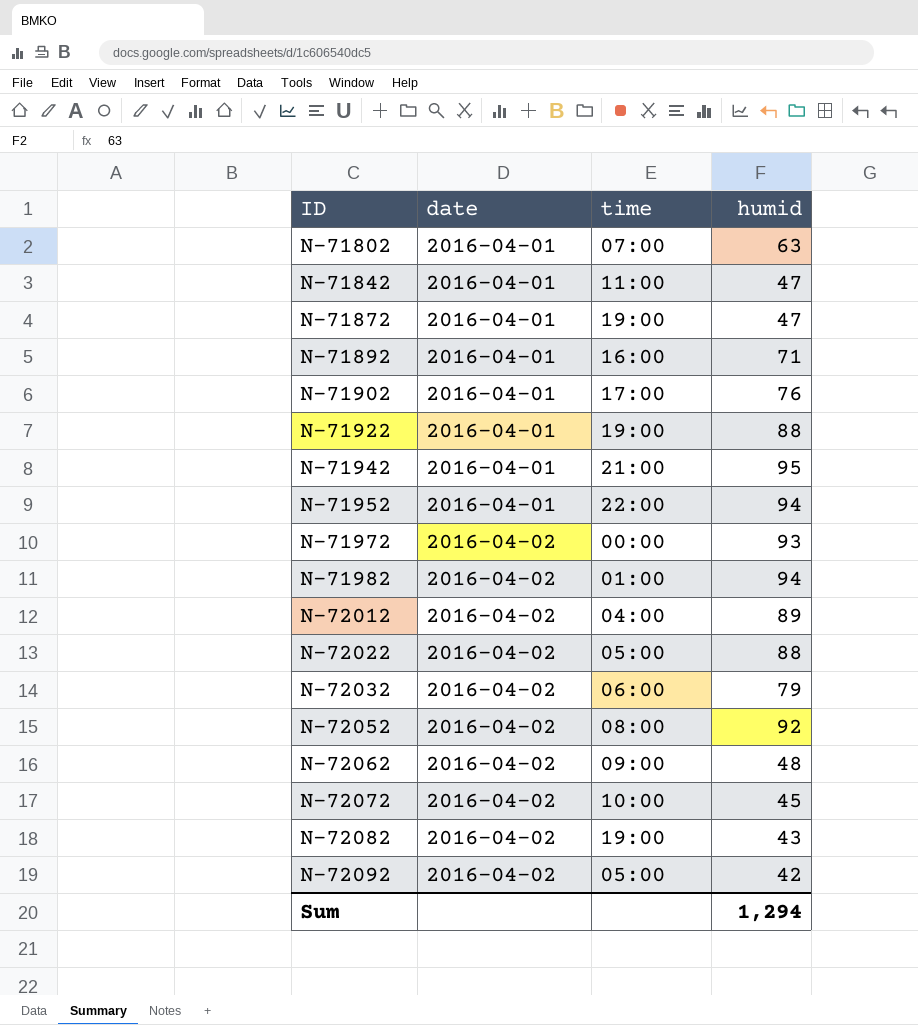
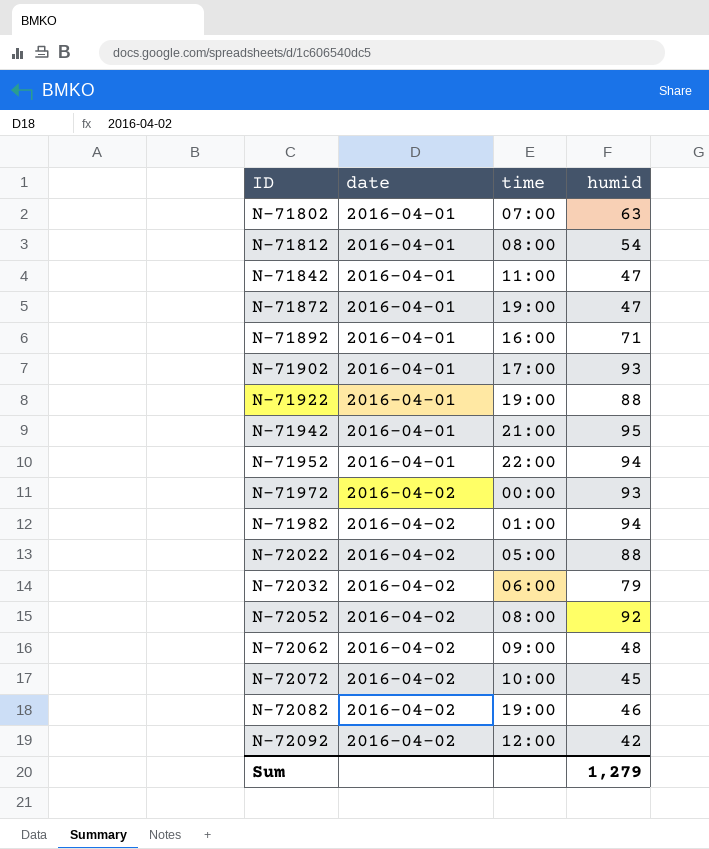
row N-72012: 2016-04-02 | 04:00 | 89 -> none
row N-71812: none -> 2016-04-01 | 08:00 | 54
N-71902 | humid: 76 -> 93
N-72082 | humid: 43 -> 46
N-72092 | time: 05:00 -> 12:00
Sum | humid: 1,294 -> 1,279

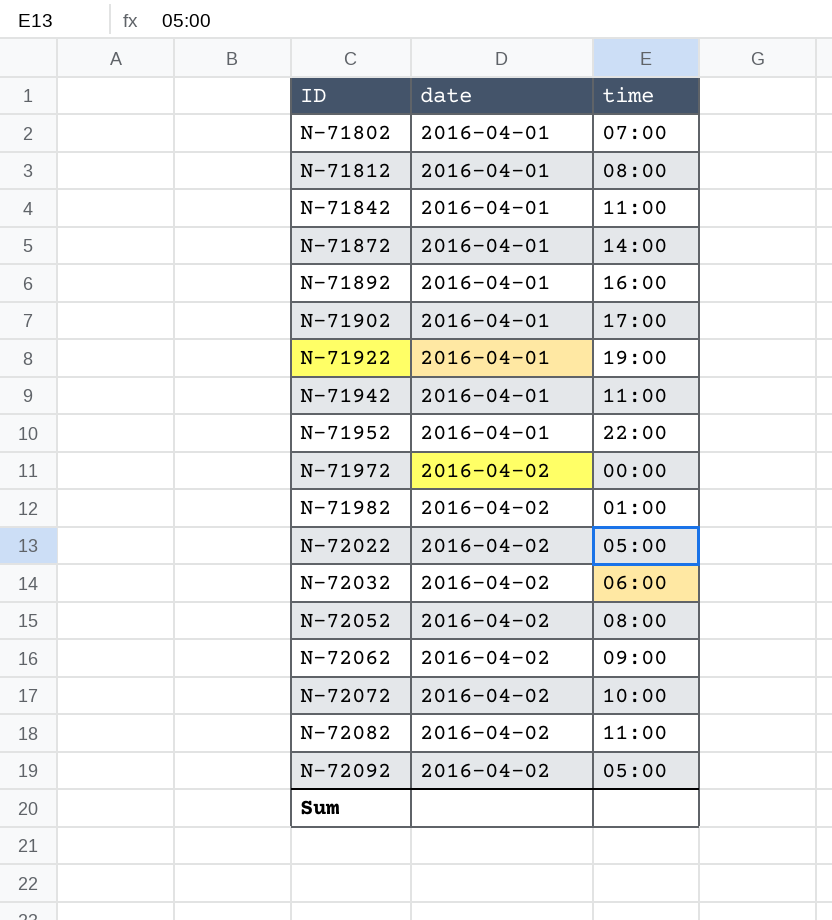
column humid | position: 4 -> none
N-71872 | time: 19:00 -> 14:00
N-71942 | time: 21:00 -> 11:00
N-72082 | time: 19:00 -> 11:00
N-72092 | time: 12:00 -> 05:00

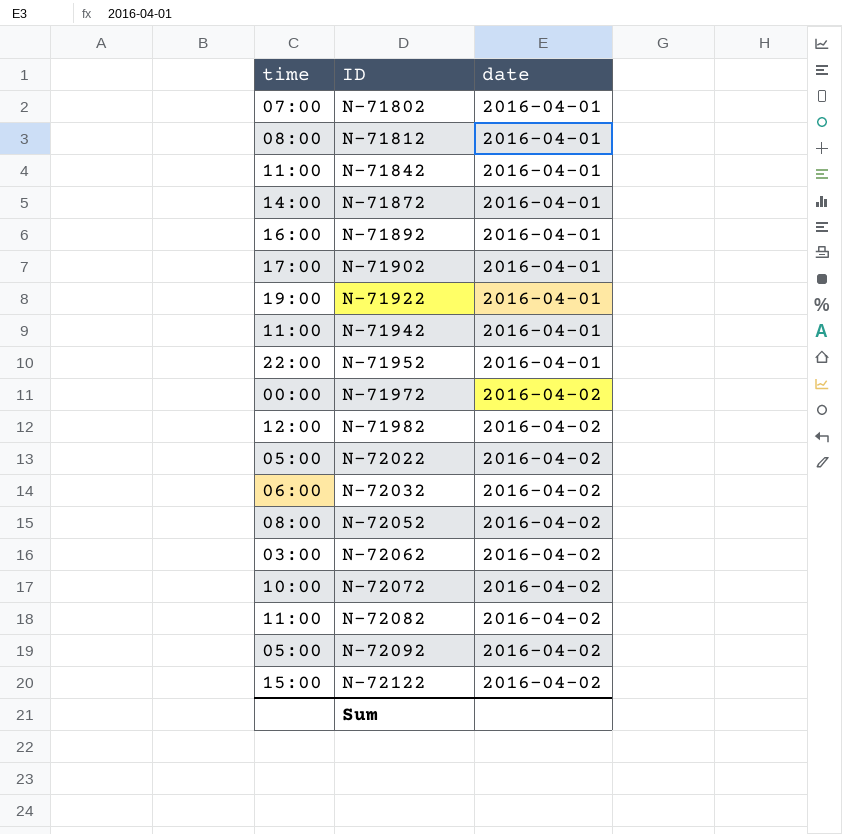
column time | position: 3 -> 1
N-71982 | time: 01:00 -> 12:00
N-72062 | time: 09:00 -> 03:00
row N-72122: none -> 15:00 | 2016-04-02

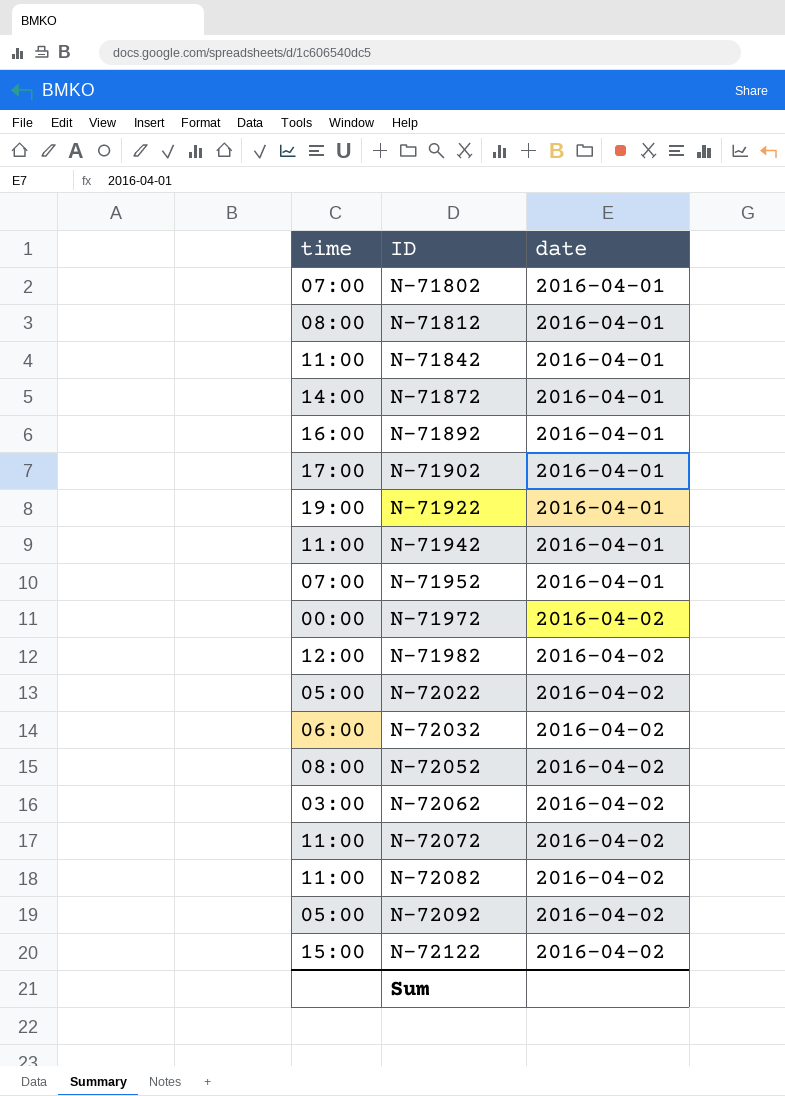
N-71952 | time: 22:00 -> 07:00
N-72072 | time: 10:00 -> 11:00

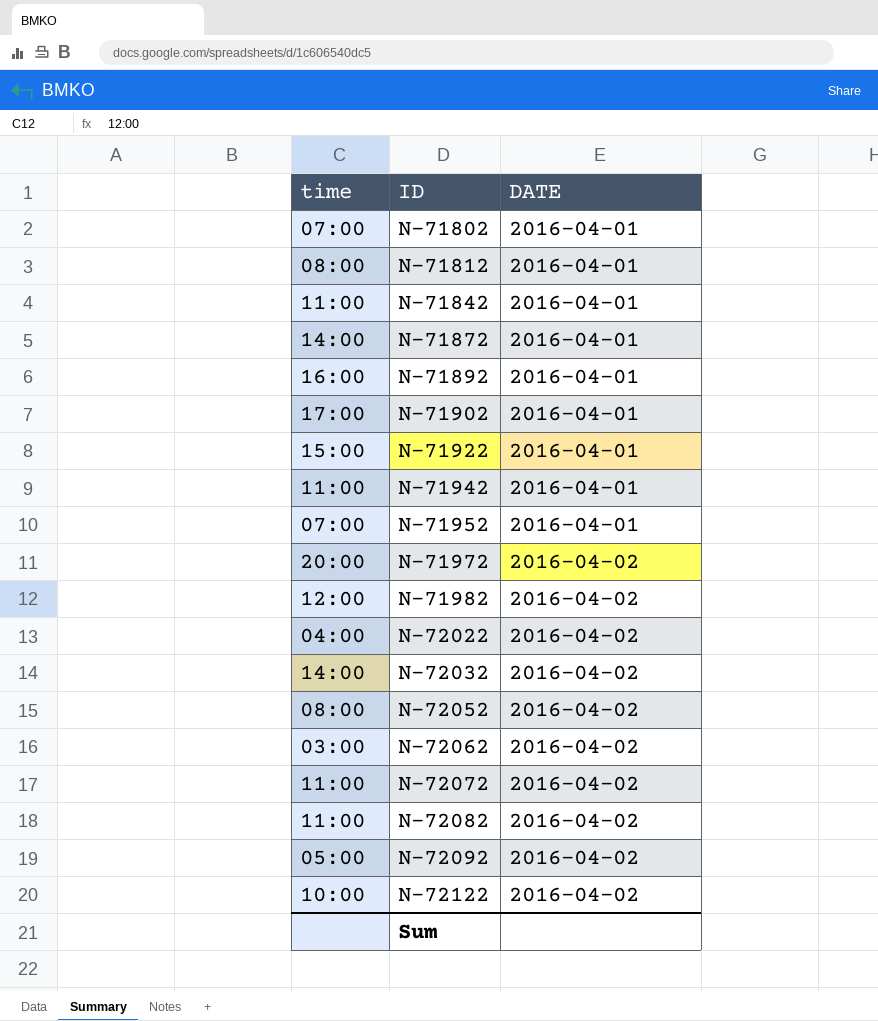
column name: date -> DATE
N-71922 | time: 19:00 -> 15:00
N-71972 | time: 00:00 -> 20:00
N-72022 | time: 05:00 -> 04:00
N-72032 | time: 06:00 -> 14:00
N-72122 | time: 15:00 -> 10:00

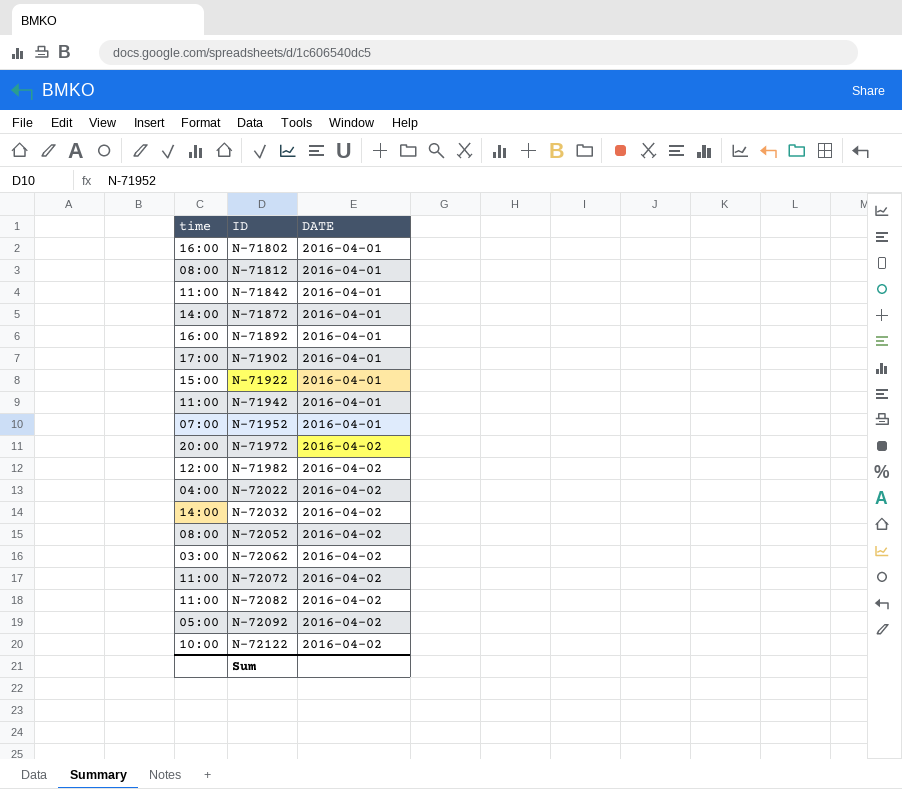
N-71802 | time: 07:00 -> 16:00

